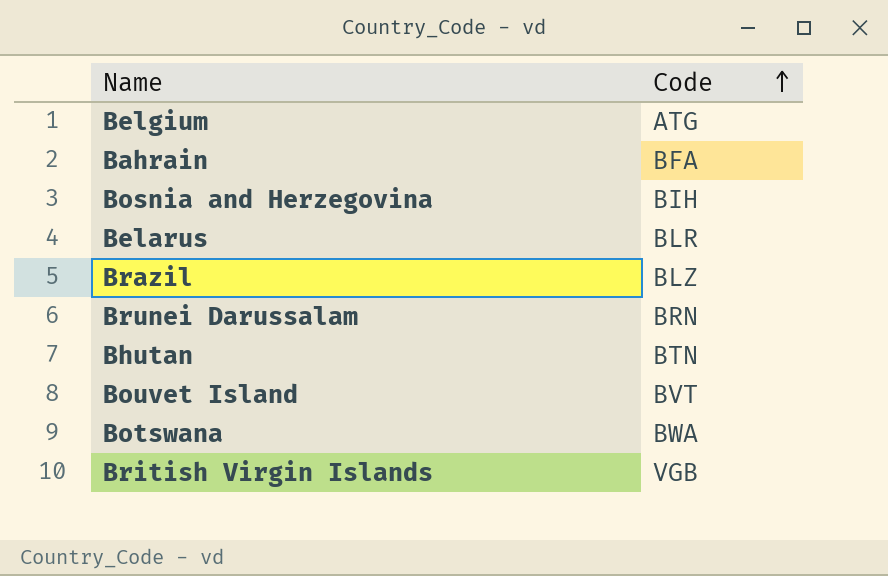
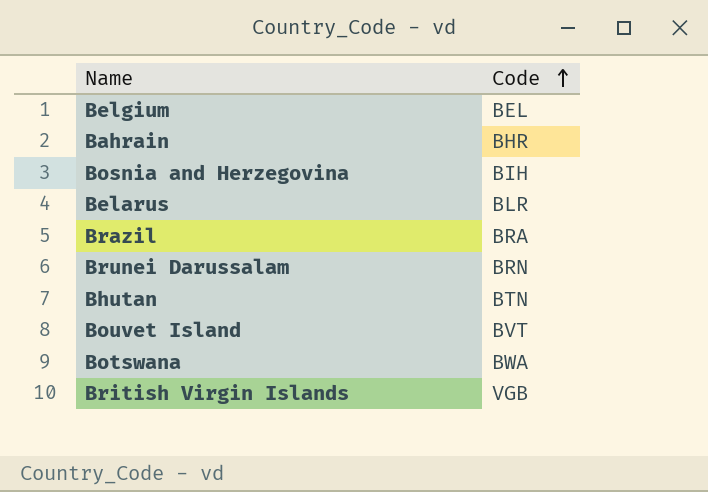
Belgium | Code: ATG -> BEL
Bahrain | Code: BFA -> BHR
Brazil | Code: BLZ -> BRA

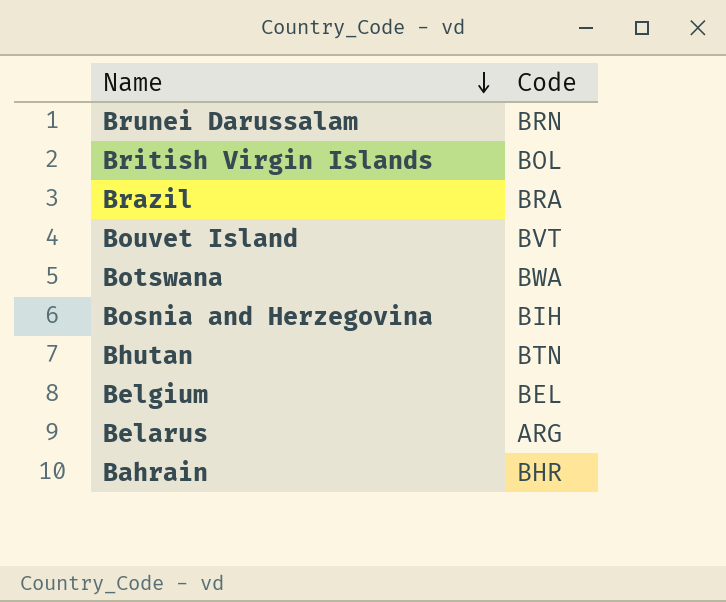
row order: Code ascending -> Name descending
British Virgin Islands | Code: VGB -> BOL
Belarus | Code: BLR -> ARG

